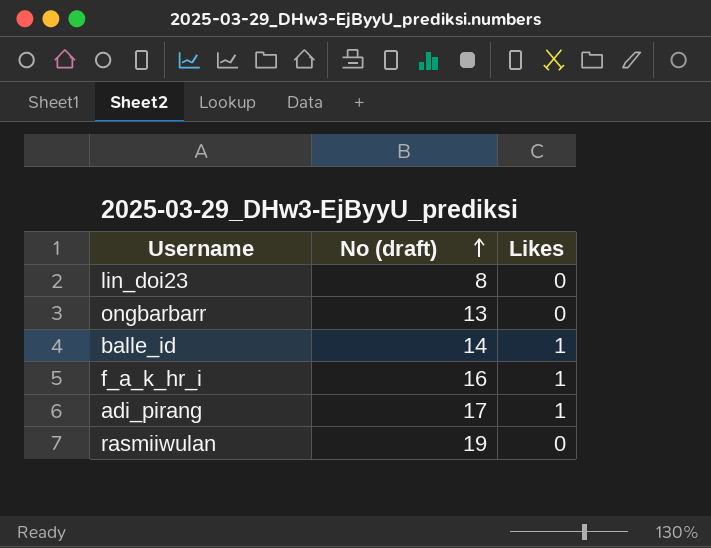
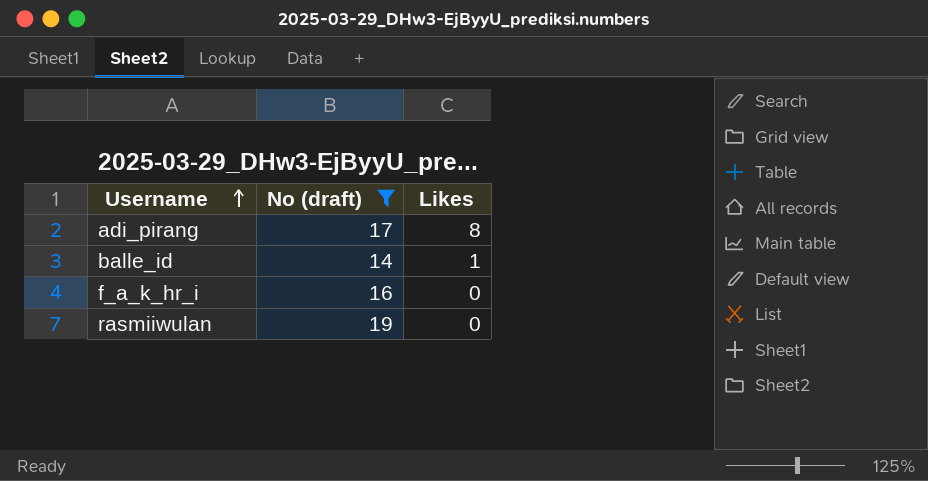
filter: none -> No (draft) >= 14
row order: No (draft) ascending -> Username ascending
adi_pirang | Likes: 1 -> 8
f_a_k_hr_i | Likes: 1 -> 0

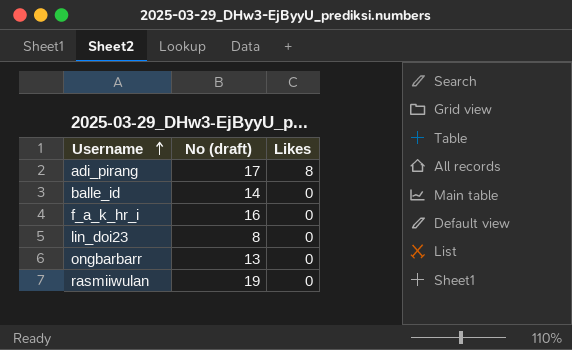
filter: No (draft) >= 14 -> none
balle_id | Likes: 1 -> 0

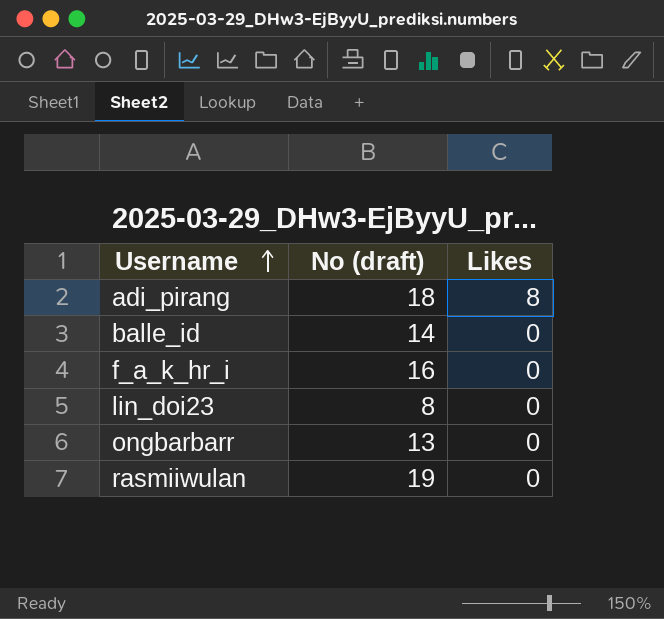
adi_pirang | No (draft): 17 -> 18

